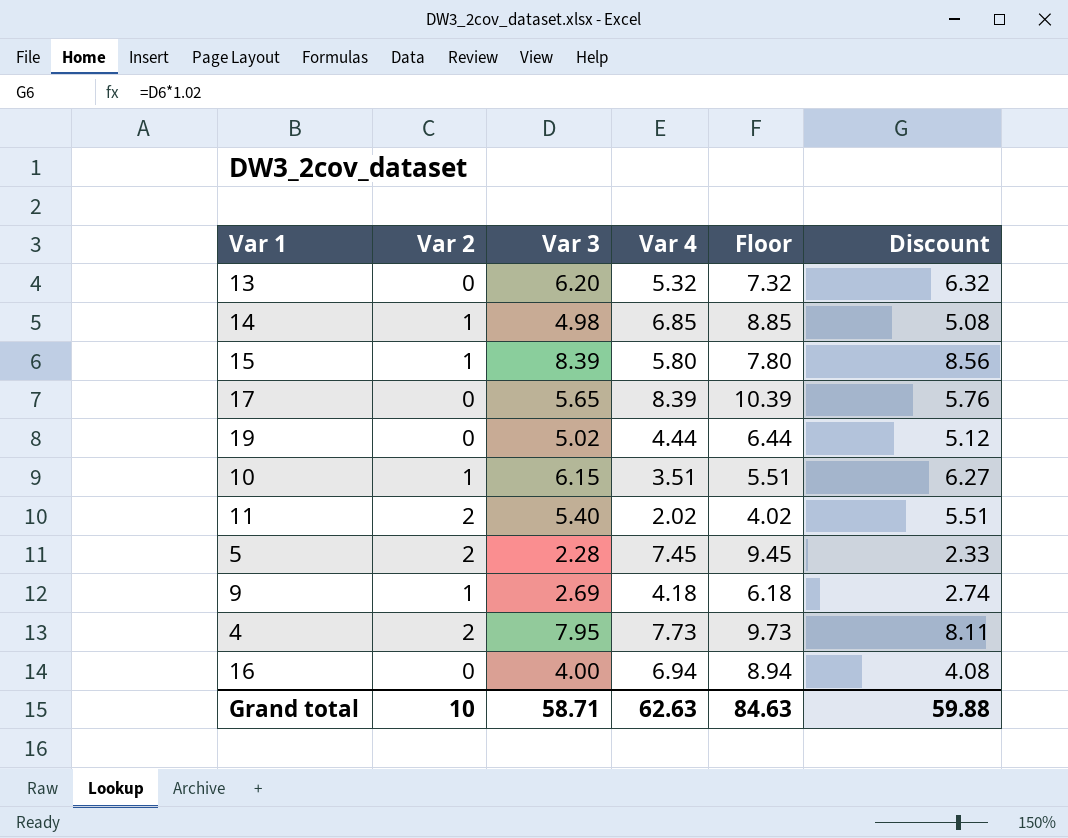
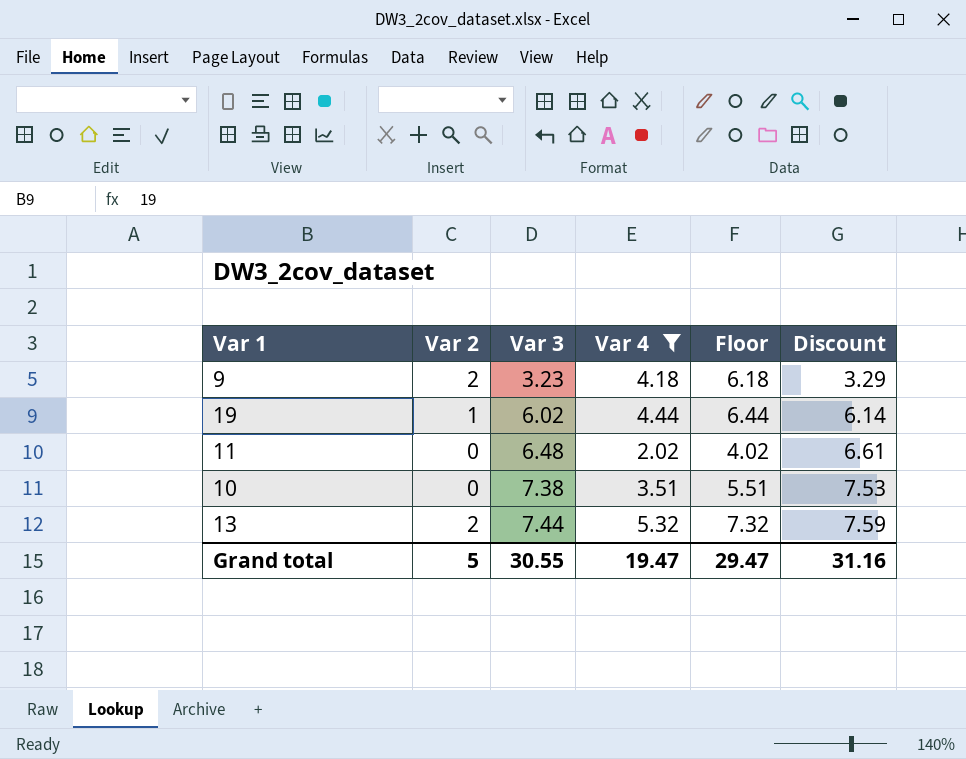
filter: none -> Var 4 <= 5.32
row order: none -> Var 3 ascending
9 | Var 2: 1 -> 2
9 | Var 3: 2.69 -> 3.23
9 | Discount: 2.74 -> 3.29
19 | Var 2: 0 -> 1
19 | Var 3: 5.02 -> 6.02
19 | Discount: 5.12 -> 6.14
11 | Var 2: 2 -> 0
11 | Var 3: 5.40 -> 6.48
11 | Discount: 5.51 -> 6.61
10 | Var 2: 1 -> 0
10 | Var 3: 6.15 -> 7.38
10 | Discount: 6.27 -> 7.53
13 | Var 2: 0 -> 2
13 | Var 3: 6.20 -> 7.44
13 | Discount: 6.32 -> 7.59
Grand total | Var 2: 10 -> 5
Grand total | Var 3: 58.71 -> 30.55
Grand total | Var 4: 62.63 -> 19.47
Grand total | Floor: 84.63 -> 29.47
Grand total | Discount: 59.88 -> 31.16

